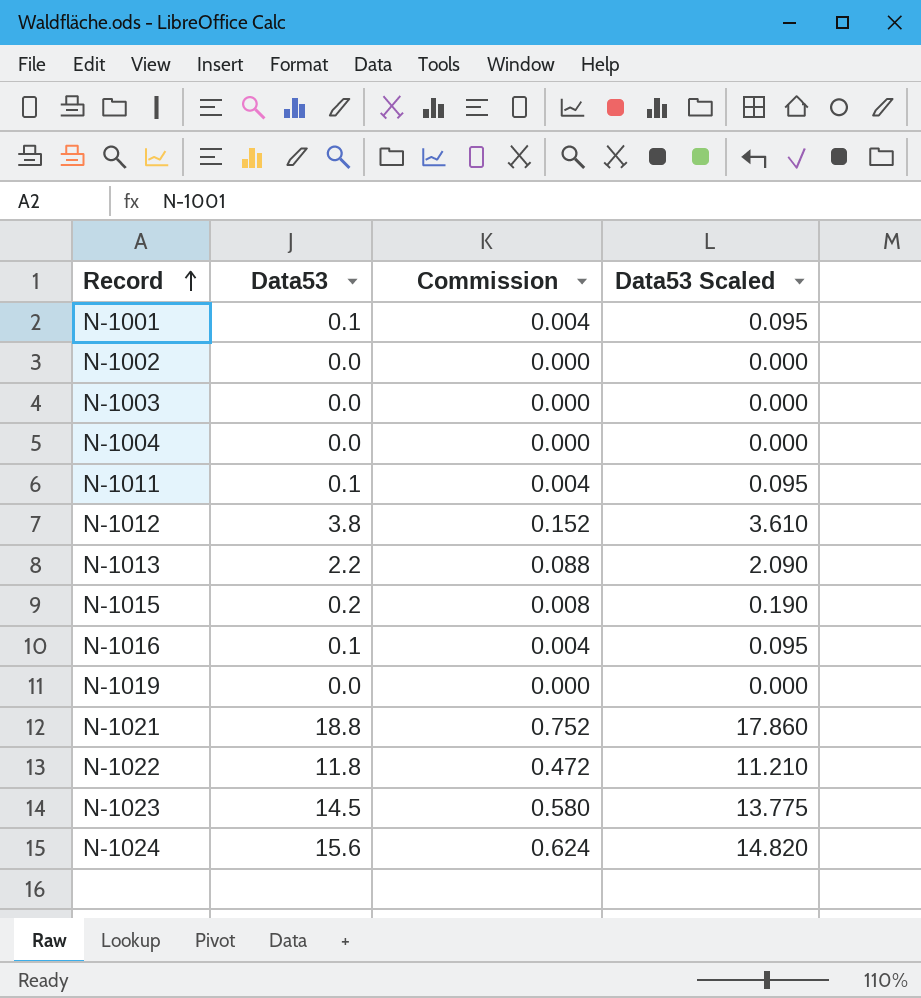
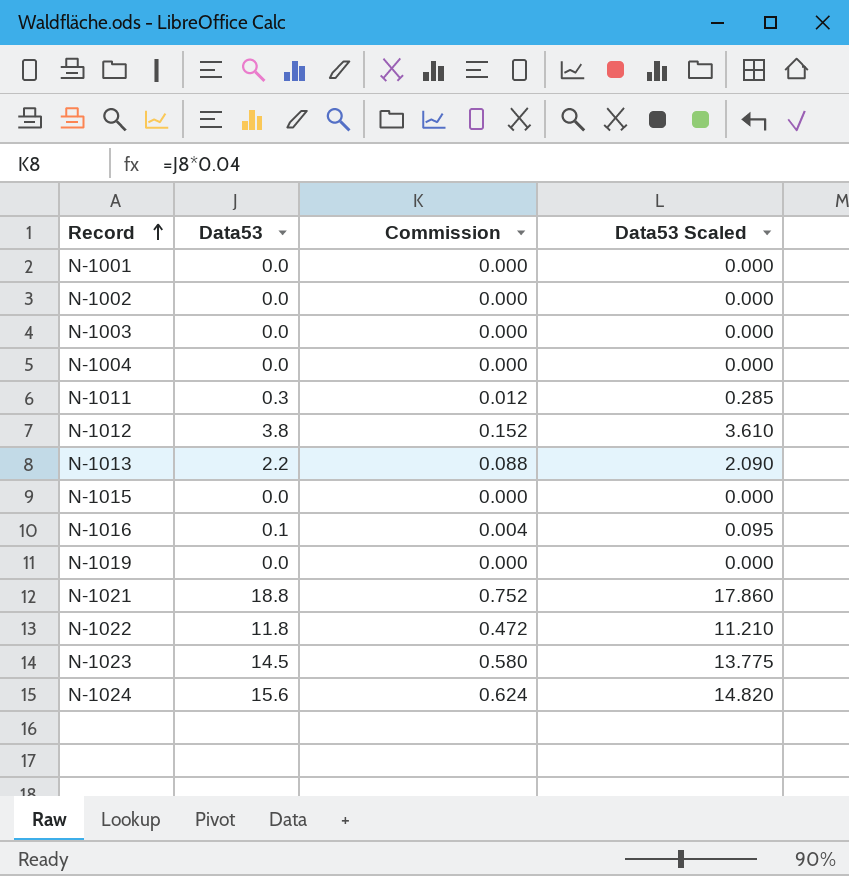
N-1001 | Data53: 0.1 -> 0.0
N-1001 | Commission: 0.004 -> 0.000
N-1001 | Data53 Scaled: 0.095 -> 0.000
N-1011 | Data53: 0.1 -> 0.3
N-1011 | Commission: 0.004 -> 0.012
N-1011 | Data53 Scaled: 0.095 -> 0.285
N-1015 | Data53: 0.2 -> 0.0
N-1015 | Commission: 0.008 -> 0.000
N-1015 | Data53 Scaled: 0.190 -> 0.000

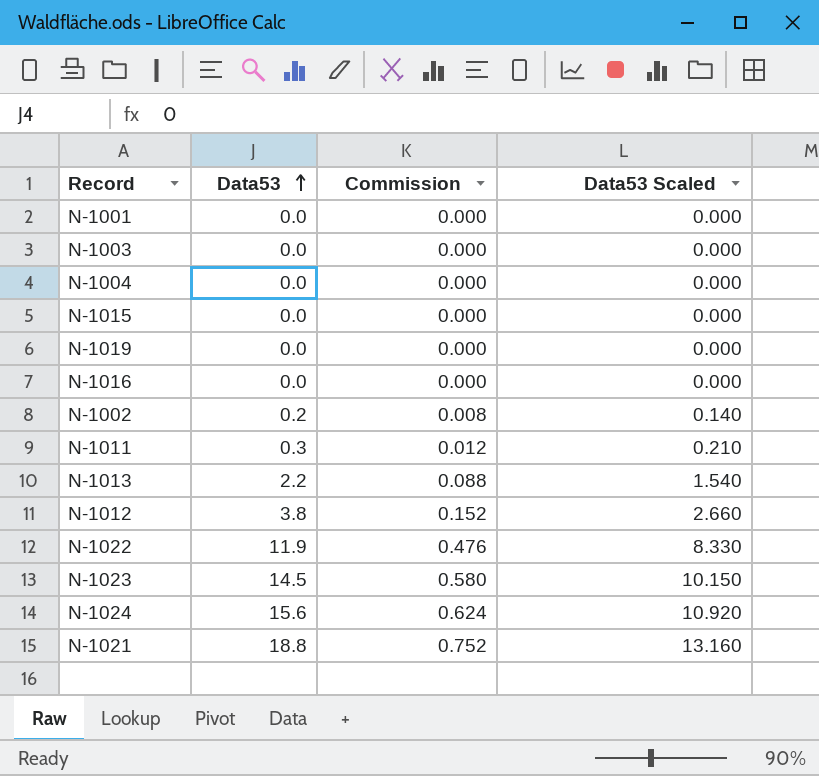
row order: Record ascending -> Data53 ascending
column Data53 Scaled | formula: [Data53] * 0.95 -> [Data53] * 0.7
N-1016 | Data53: 0.1 -> 0.0
N-1016 | Commission: 0.004 -> 0.000
N-1002 | Data53: 0.0 -> 0.2
N-1002 | Commission: 0.000 -> 0.008
N-1022 | Data53: 11.8 -> 11.9
N-1022 | Commission: 0.472 -> 0.476

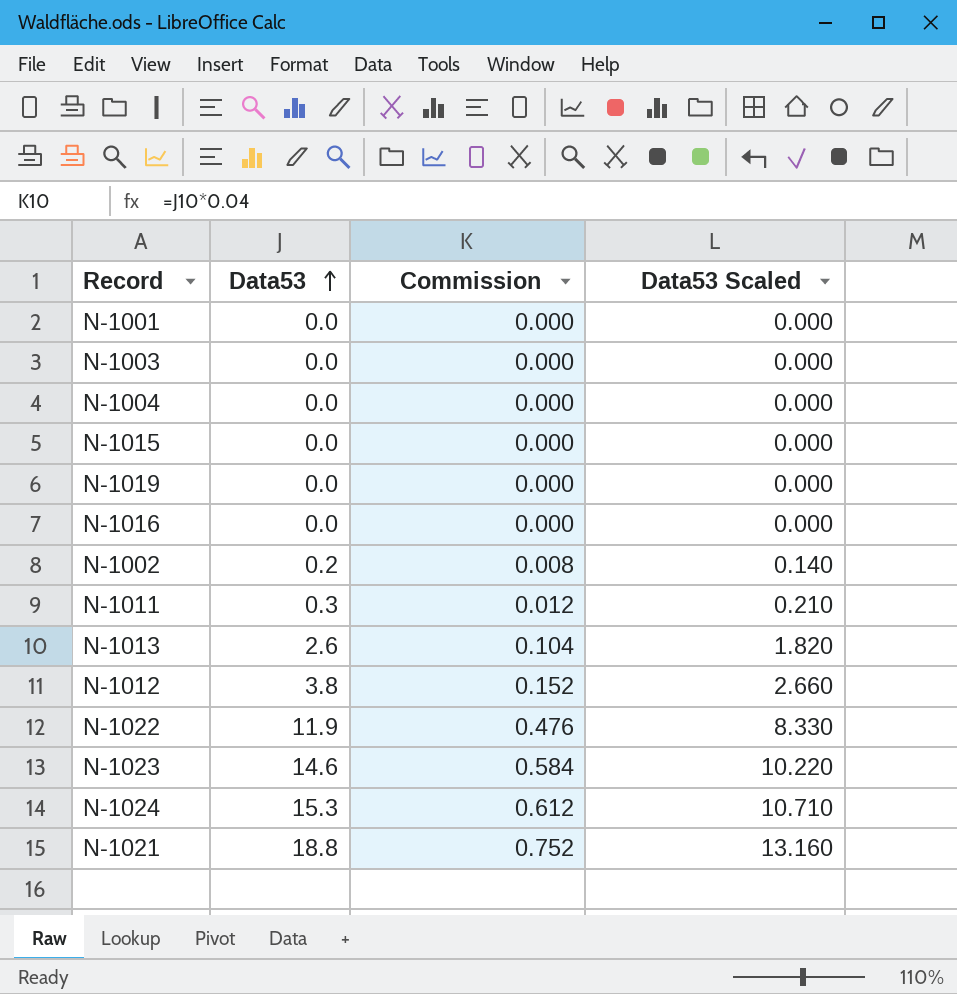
N-1013 | Data53: 2.2 -> 2.6
N-1013 | Commission: 0.088 -> 0.104
N-1013 | Data53 Scaled: 1.540 -> 1.820
N-1023 | Data53: 14.5 -> 14.6
N-1023 | Commission: 0.580 -> 0.584
N-1023 | Data53 Scaled: 10.150 -> 10.220
N-1024 | Data53: 15.6 -> 15.3
N-1024 | Commission: 0.624 -> 0.612
N-1024 | Data53 Scaled: 10.920 -> 10.710

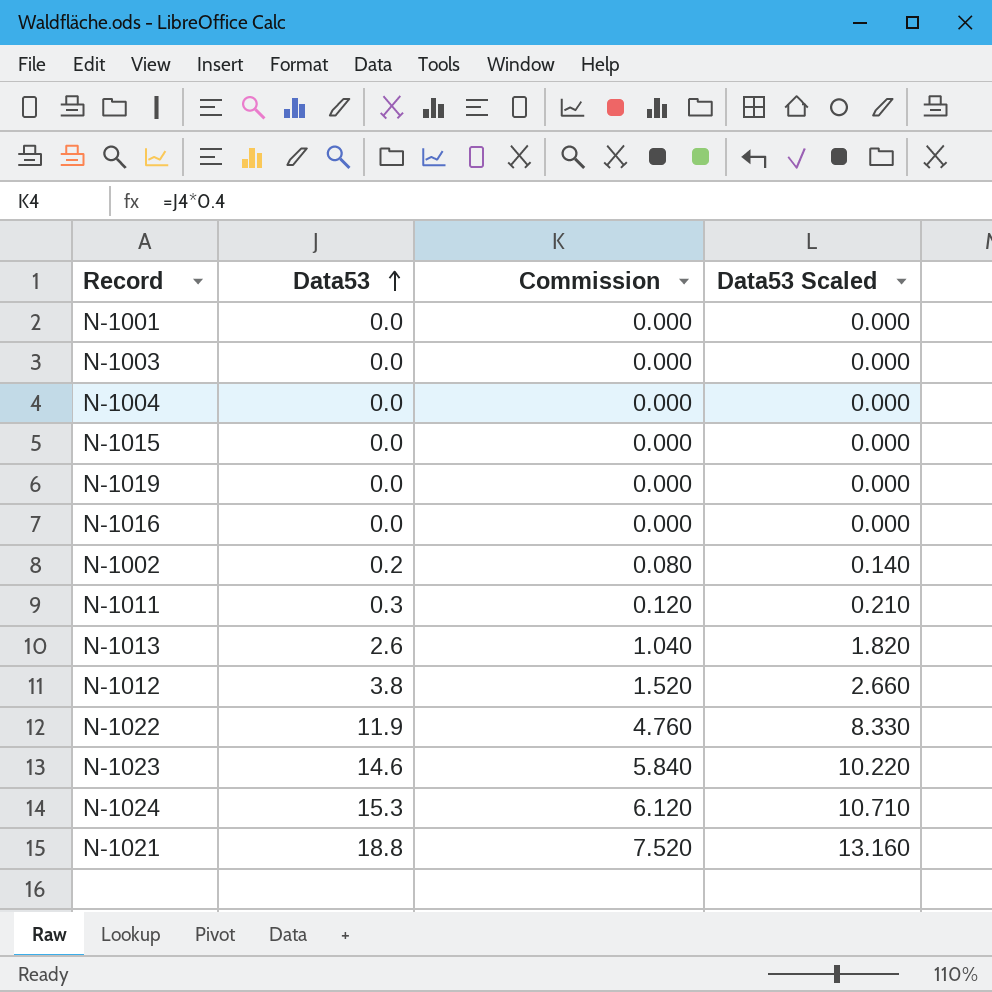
column Commission | formula: [Data53] * 0.04 -> [Data53] * 0.4

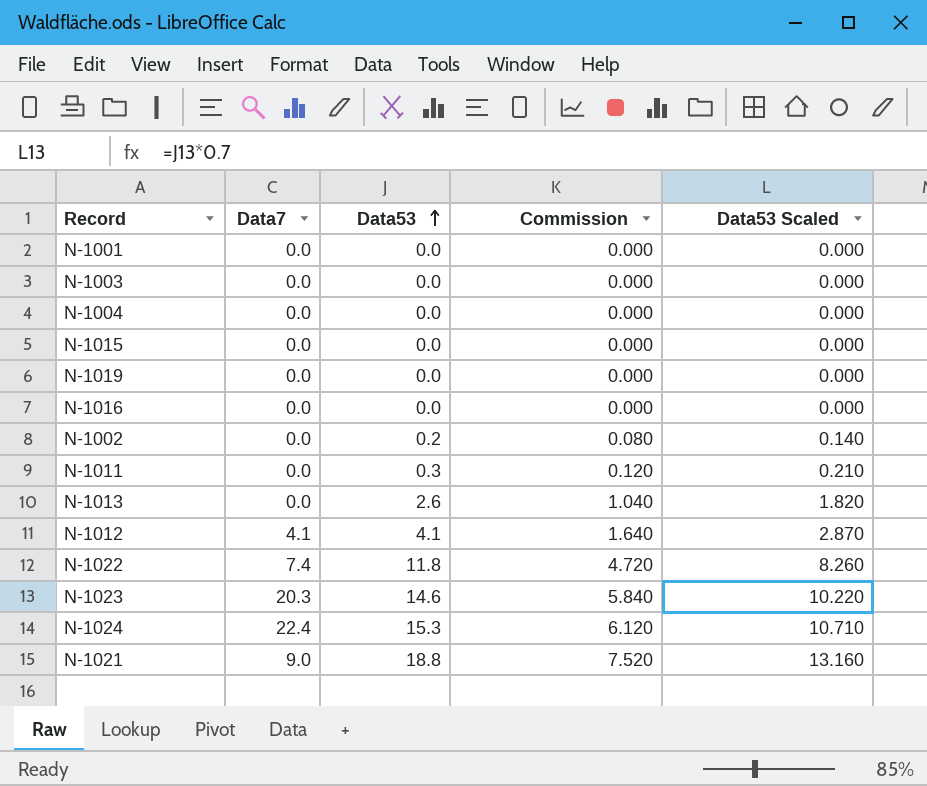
column Data7 | position: none -> 2
N-1012 | Data53: 3.8 -> 4.1
N-1012 | Commission: 1.520 -> 1.640
N-1012 | Data53 Scaled: 2.660 -> 2.870
N-1022 | Data53: 11.9 -> 11.8
N-1022 | Commission: 4.760 -> 4.720
N-1022 | Data53 Scaled: 8.330 -> 8.260

